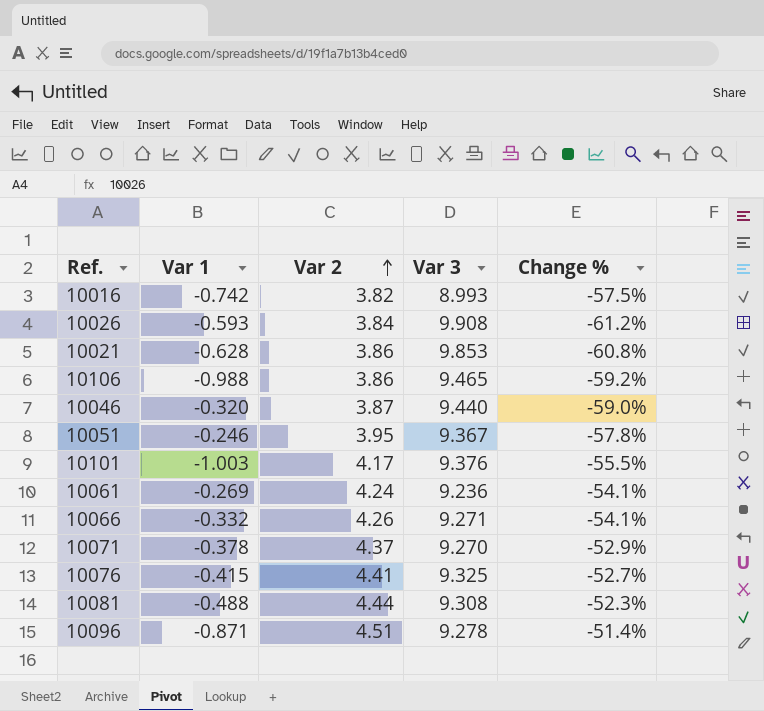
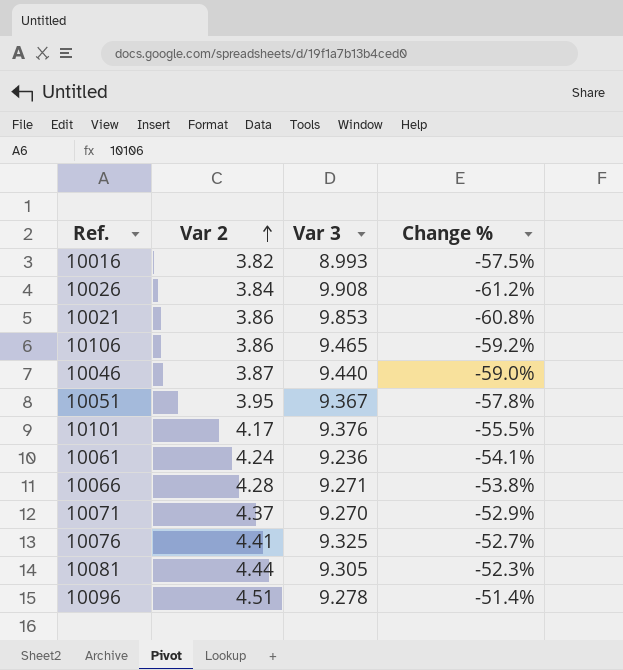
column Var 1 | position: 2 -> none
10066 | Var 2: 4.26 -> 4.28
10066 | Change %: -54.1% -> -53.8%
10081 | Var 3: 9.308 -> 9.305

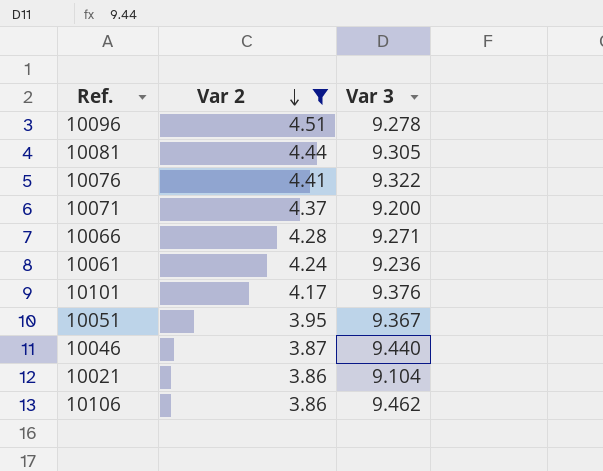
filter: none -> Var 2 >= 3.86
row order: Var 2 ascending -> Var 2 descending
column Change % | formula: ([Var 2] - [Var 3]) / [Var 3] -> none
10076 | Var 3: 9.325 -> 9.322
10071 | Var 3: 9.270 -> 9.200
10021 | Var 3: 9.853 -> 9.104
10106 | Var 3: 9.465 -> 9.462

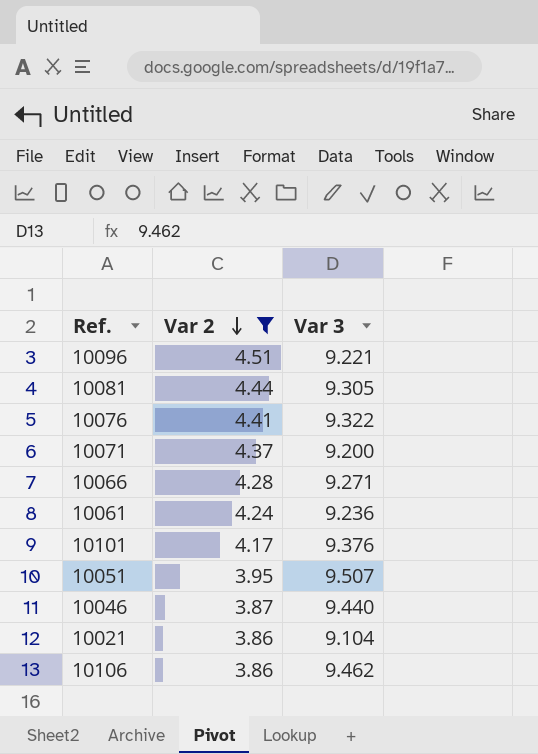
10096 | Var 3: 9.278 -> 9.221
10051 | Var 3: 9.367 -> 9.507

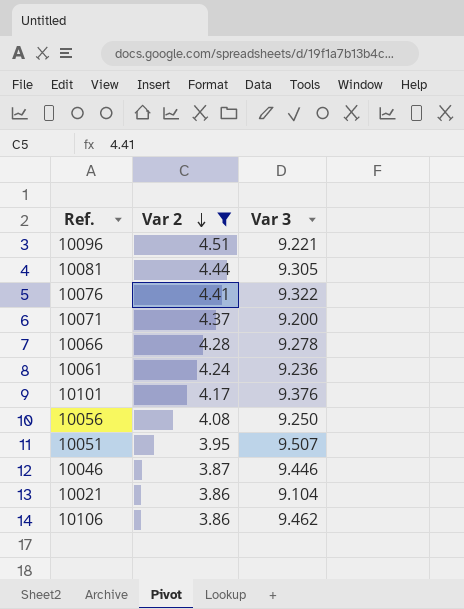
10066 | Var 3: 9.271 -> 9.278
row 10056: none -> 4.08 | 9.250
10046 | Var 3: 9.440 -> 9.446

